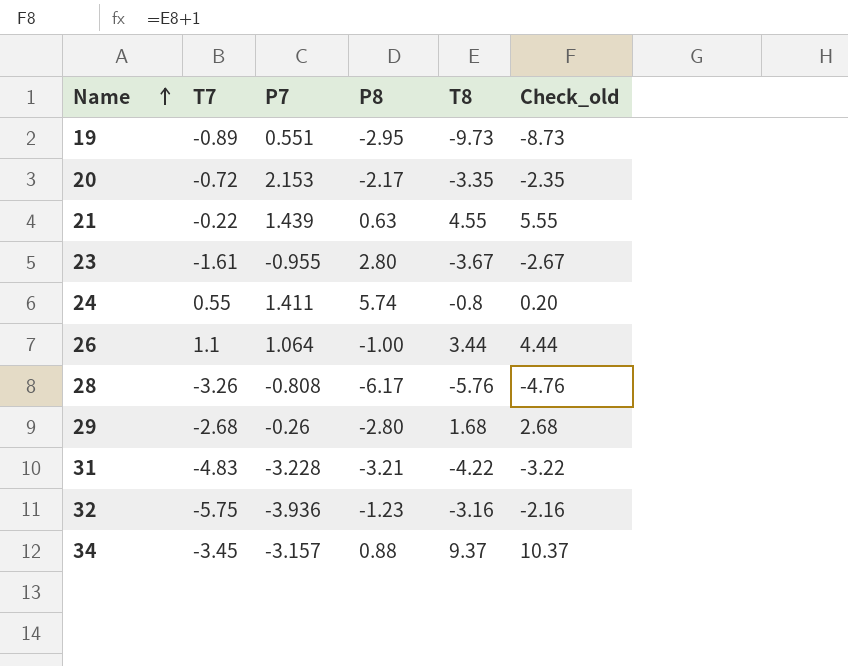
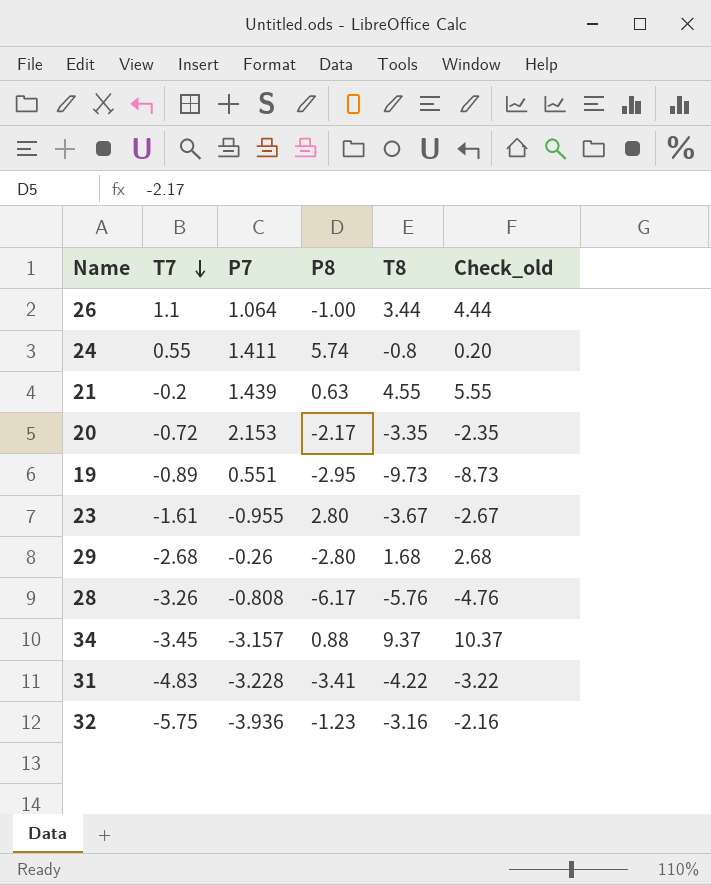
row order: Name ascending -> T7 descending
21 | T7: -0.22 -> -0.2
31 | P8: -3.21 -> -3.41

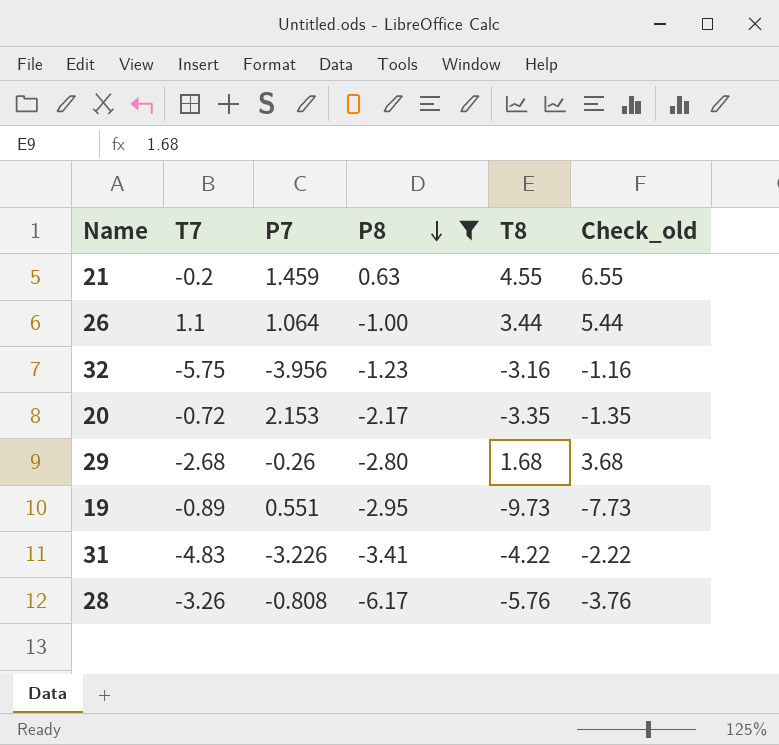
filter: none -> P8 <= 0.63
row order: T7 descending -> P8 descending
column Check_old | formula: [T8] + 1 -> [T8] + 2
21 | P7: 1.439 -> 1.459
32 | P7: -3.936 -> -3.956
31 | P7: -3.228 -> -3.226

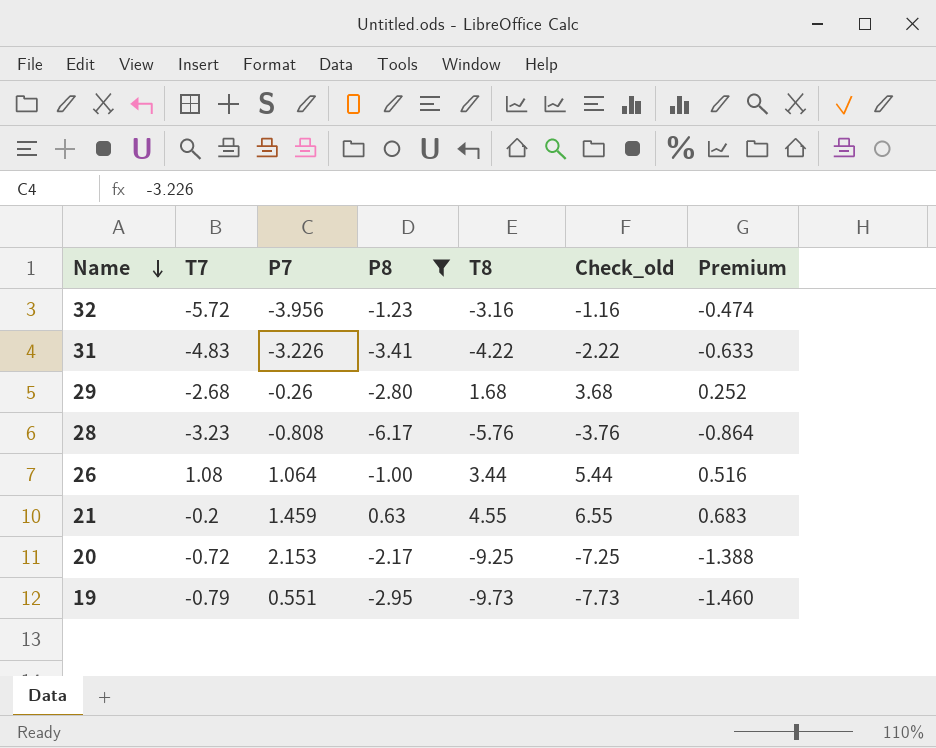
row order: P8 descending -> Name descending
column Premium | formula: none -> [T8] * 0.15
32 | T7: -5.75 -> -5.72
28 | T7: -3.26 -> -3.23
26 | T7: 1.1 -> 1.08
20 | T8: -3.35 -> -9.25
20 | Check_old: -1.35 -> -7.25
19 | T7: -0.89 -> -0.79

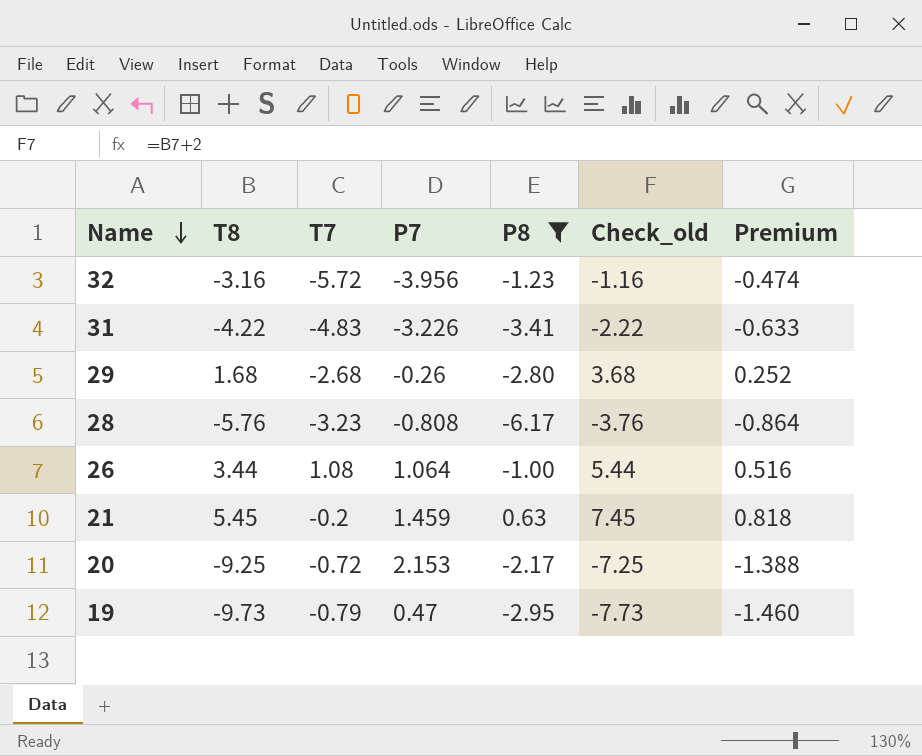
column T8 | position: 5 -> 2
21 | T8: 4.55 -> 5.45
21 | Check_old: 6.55 -> 7.45
21 | Premium: 0.683 -> 0.818
19 | P7: 0.551 -> 0.47

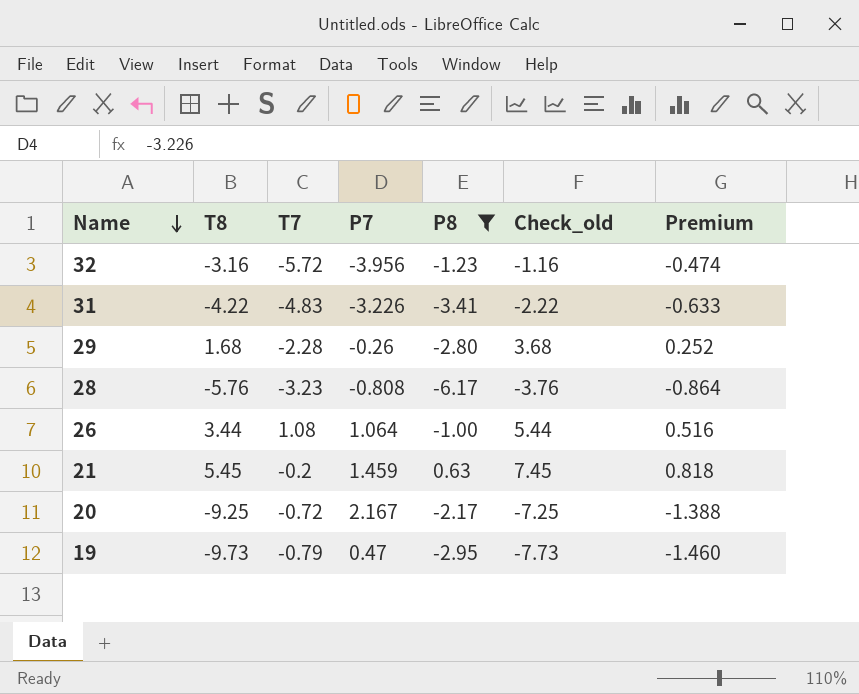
29 | T7: -2.68 -> -2.28
20 | P7: 2.153 -> 2.167

